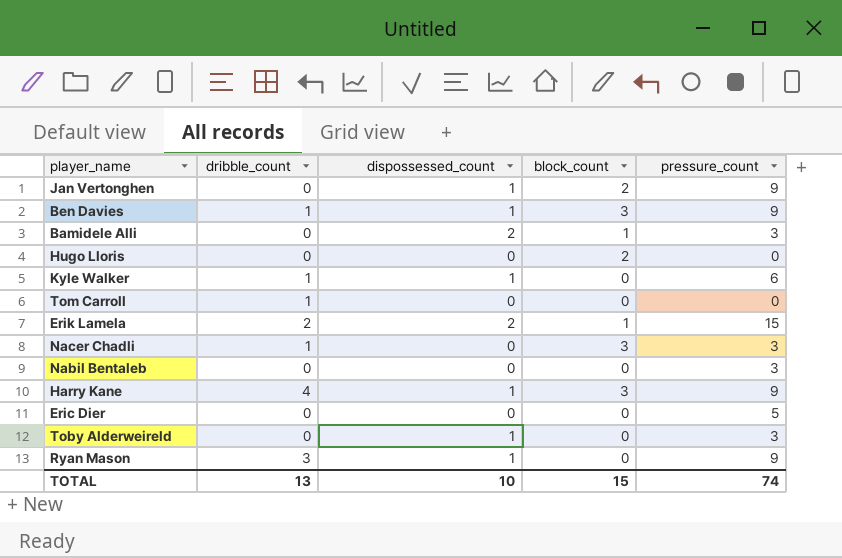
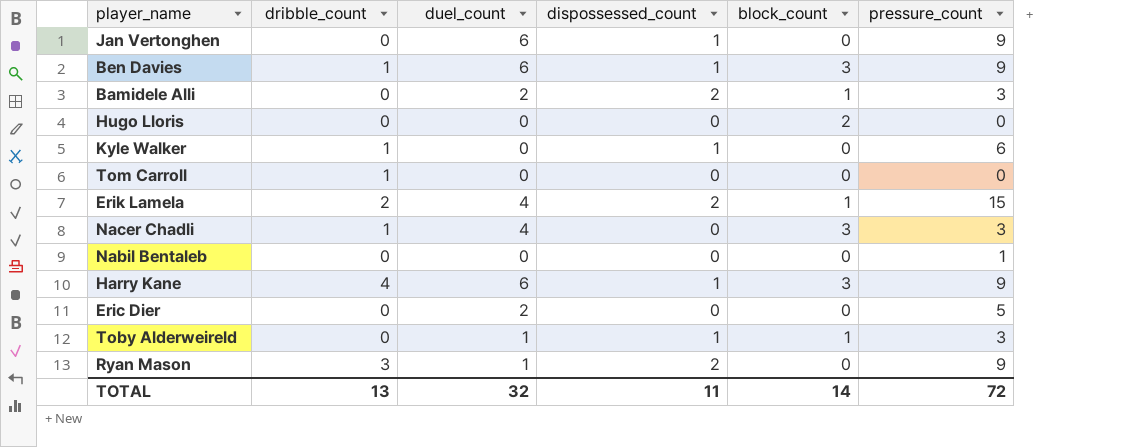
column duel_count | position: none -> 3
Jan Vertonghen | block_count: 2 -> 0
Nabil Bentaleb | pressure_count: 3 -> 1
Toby Alderweireld | block_count: 0 -> 1
Ryan Mason | dispossessed_count: 1 -> 2
TOTAL | dispossessed_count: 10 -> 11
TOTAL | block_count: 15 -> 14
TOTAL | pressure_count: 74 -> 72

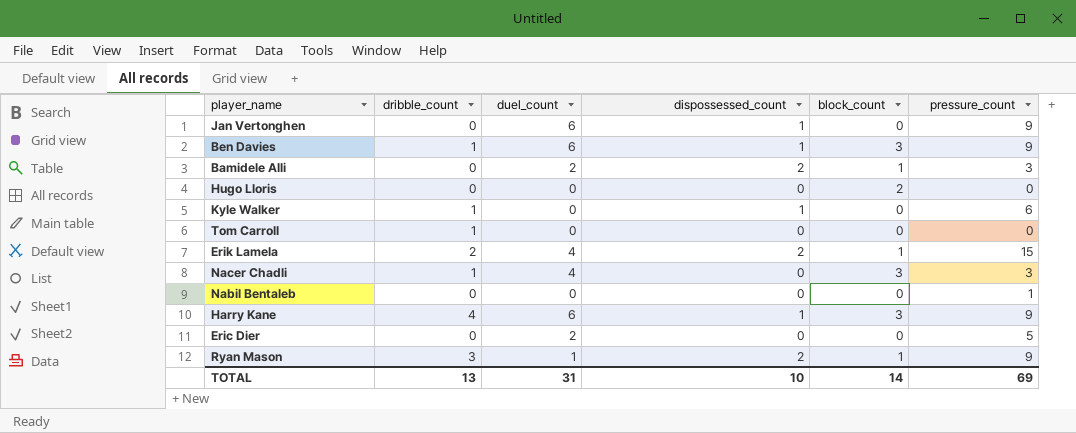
row Toby Alderweireld: 0 | 1 | 1 | 1 | 3 -> none
Ryan Mason | block_count: 0 -> 1
TOTAL | duel_count: 32 -> 31
TOTAL | dispossessed_count: 11 -> 10
TOTAL | pressure_count: 72 -> 69

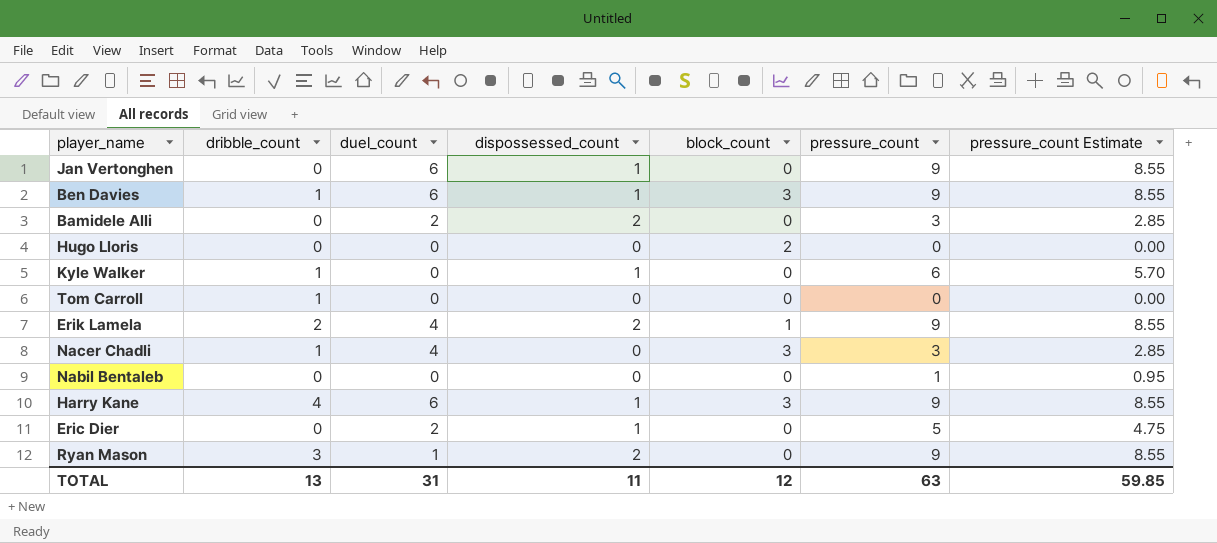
column pressure_count Estimate | formula: none -> [pressure_count] * 0.95
Bamidele Alli | block_count: 1 -> 0
Erik Lamela | pressure_count: 15 -> 9
Eric Dier | dispossessed_count: 0 -> 1
Ryan Mason | block_count: 1 -> 0
TOTAL | dispossessed_count: 10 -> 11
TOTAL | block_count: 14 -> 12
TOTAL | pressure_count: 69 -> 63

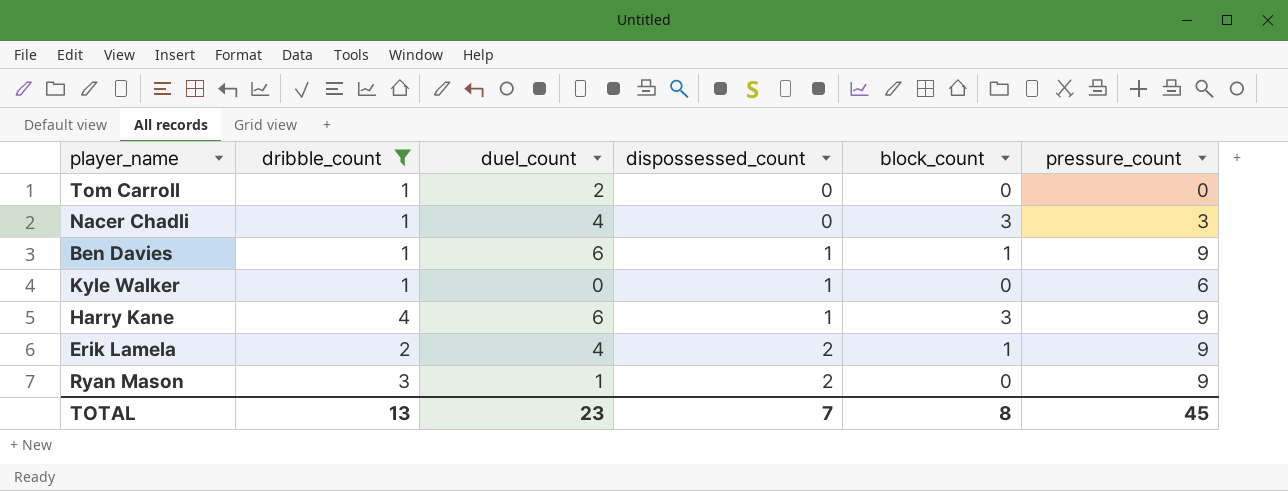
filter: none -> dribble_count != 0
row order: none -> dispossessed_count ascending
column pressure_count Estimate | formula: [pressure_count] * 0.95 -> none
Tom Carroll | duel_count: 0 -> 2
Ben Davies | block_count: 3 -> 1
TOTAL | duel_count: 31 -> 23
TOTAL | dispossessed_count: 11 -> 7
TOTAL | block_count: 12 -> 8
TOTAL | pressure_count: 63 -> 45

